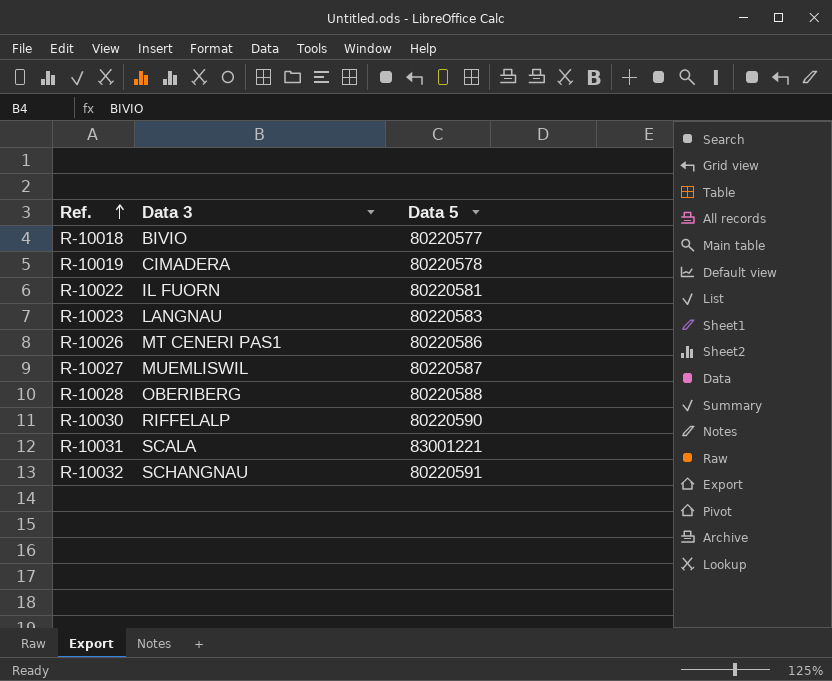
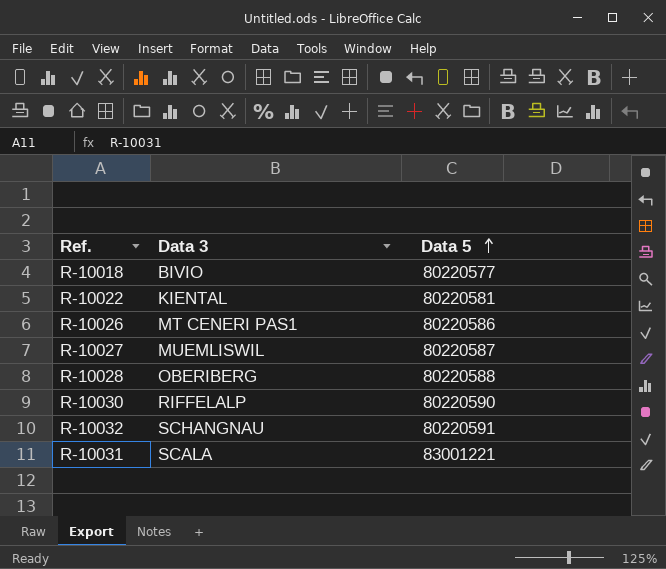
row order: Ref. ascending -> Data 5 ascending
row R-10019: CIMADERA | 80220578 -> none
row R-10023: LANGNAU | 80220583 -> none
R-10022 | Data 3: IL FUORN -> KIENTAL

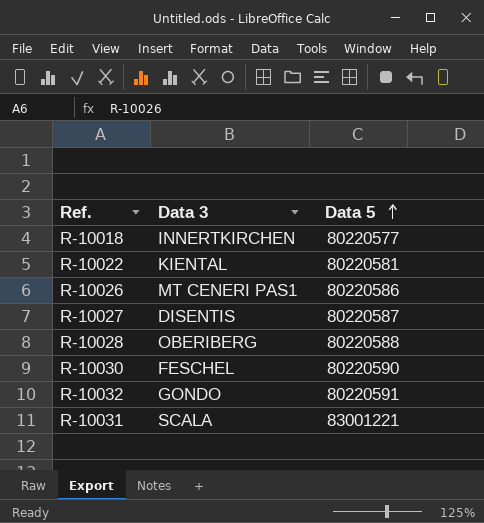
R-10018 | Data 3: BIVIO -> INNERTKIRCHEN
R-10027 | Data 3: MUEMLISWIL -> DISENTIS
R-10030 | Data 3: RIFFELALP -> FESCHEL
R-10032 | Data 3: SCHANGNAU -> GONDO

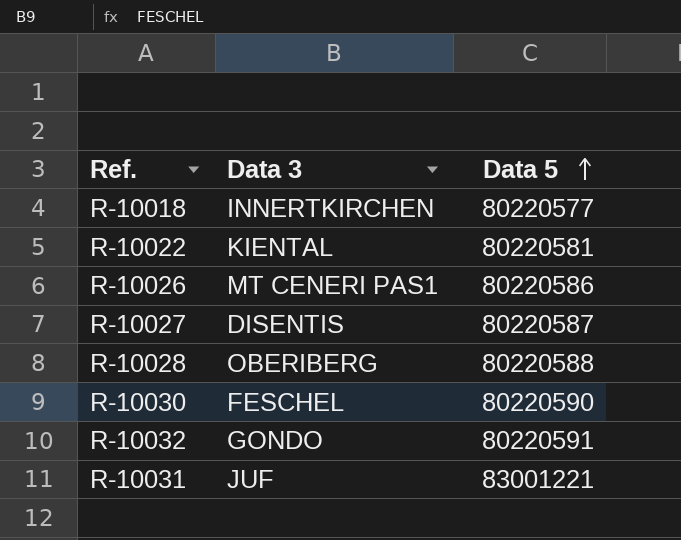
R-10031 | Data 3: SCALA -> JUF

